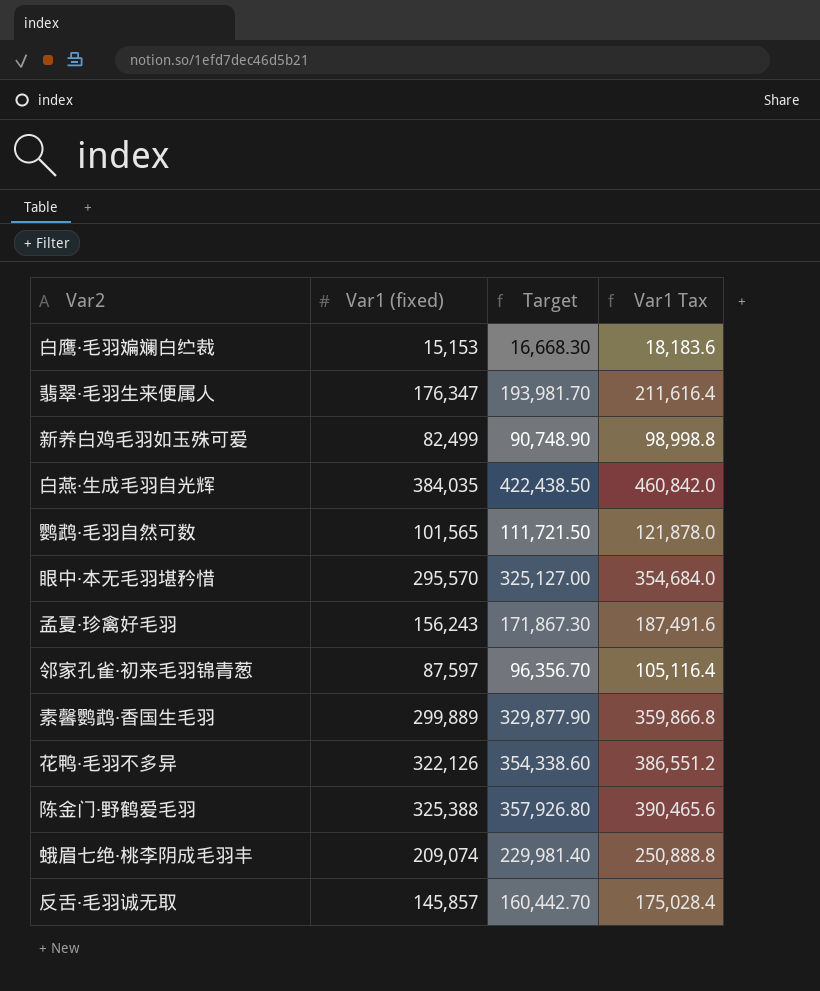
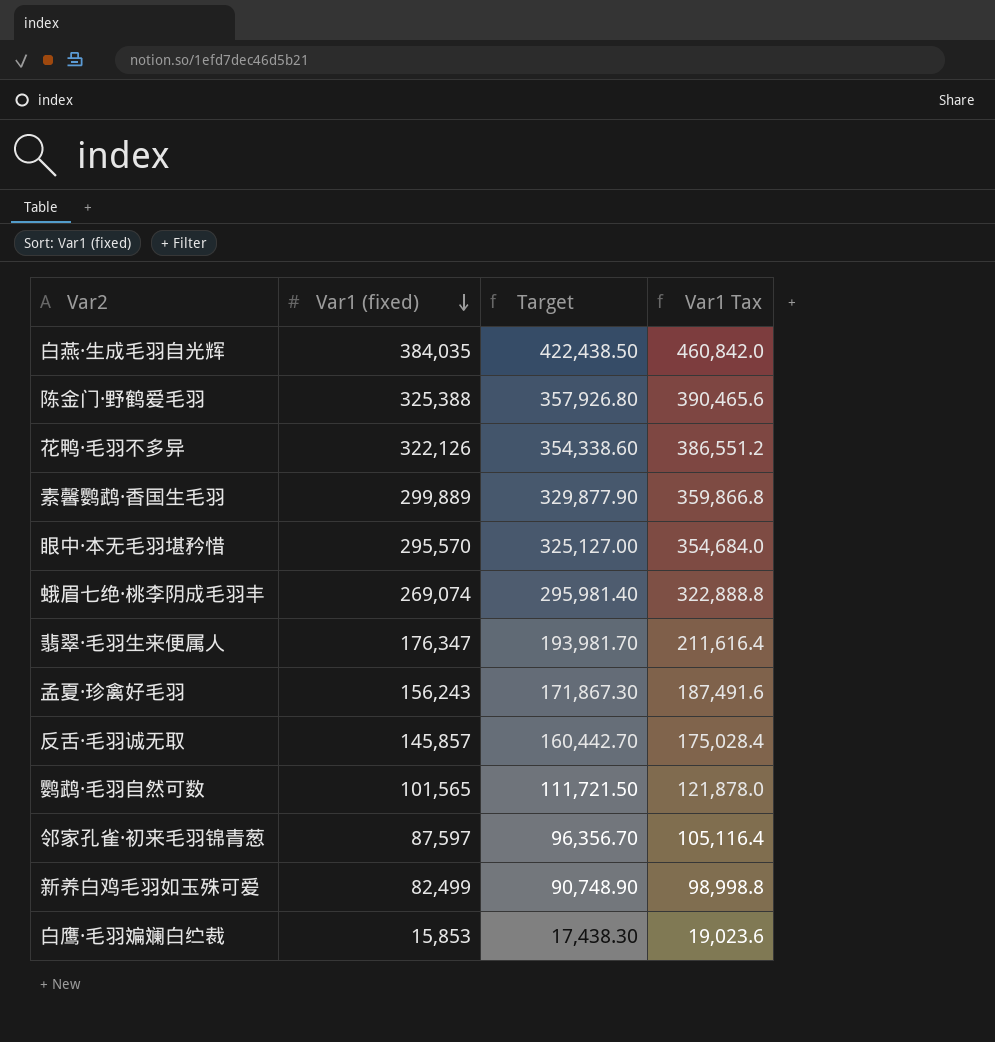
row order: none -> Var1 (fixed) descending
蛾眉七绝·桃李阴成毛羽丰 | Var1 (fixed): 209,074 -> 269,074
蛾眉七绝·桃李阴成毛羽丰 | Target: 229,981.40 -> 295,981.40
蛾眉七绝·桃李阴成毛羽丰 | Var1 Tax: 250,888.8 -> 322,888.8
白鹰·毛羽斒斓白纻裁 | Var1 (fixed): 15,153 -> 15,853
白鹰·毛羽斒斓白纻裁 | Target: 16,668.30 -> 17,438.30
白鹰·毛羽斒斓白纻裁 | Var1 Tax: 18,183.6 -> 19,023.6

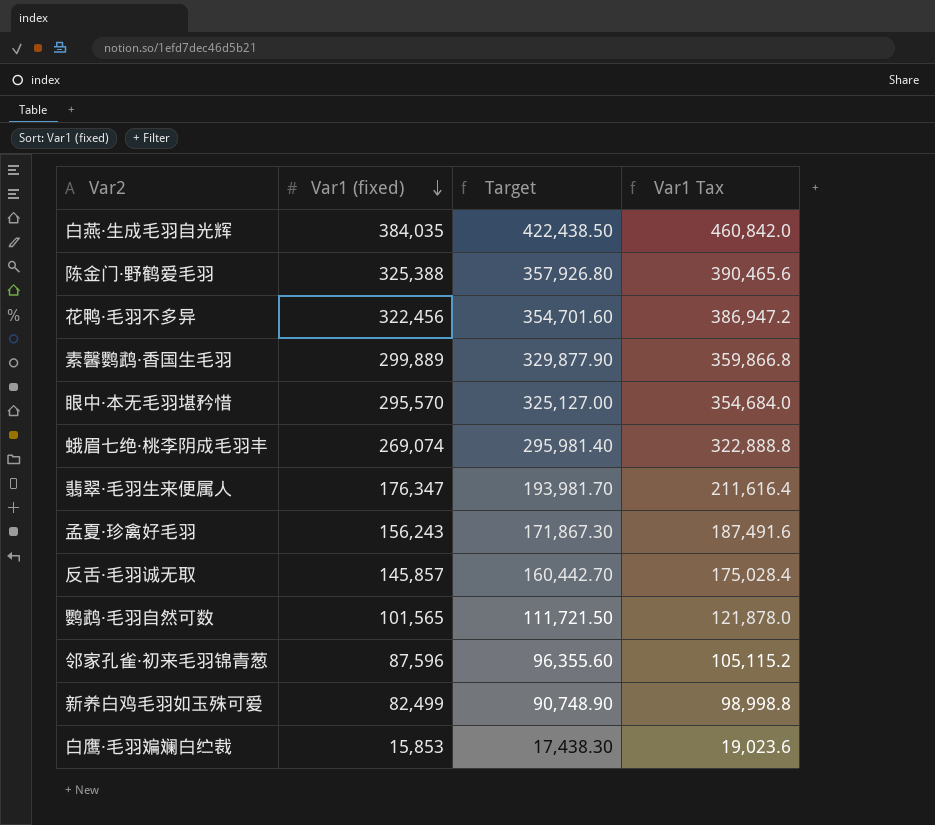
花鸭·毛羽不多异 | Var1 (fixed): 322,126 -> 322,456
花鸭·毛羽不多异 | Target: 354,338.60 -> 354,701.60
花鸭·毛羽不多异 | Var1 Tax: 386,551.2 -> 386,947.2
邻家孔雀·初来毛羽锦青葱 | Var1 (fixed): 87,597 -> 87,596
邻家孔雀·初来毛羽锦青葱 | Target: 96,356.70 -> 96,355.60
邻家孔雀·初来毛羽锦青葱 | Var1 Tax: 105,116.4 -> 105,115.2

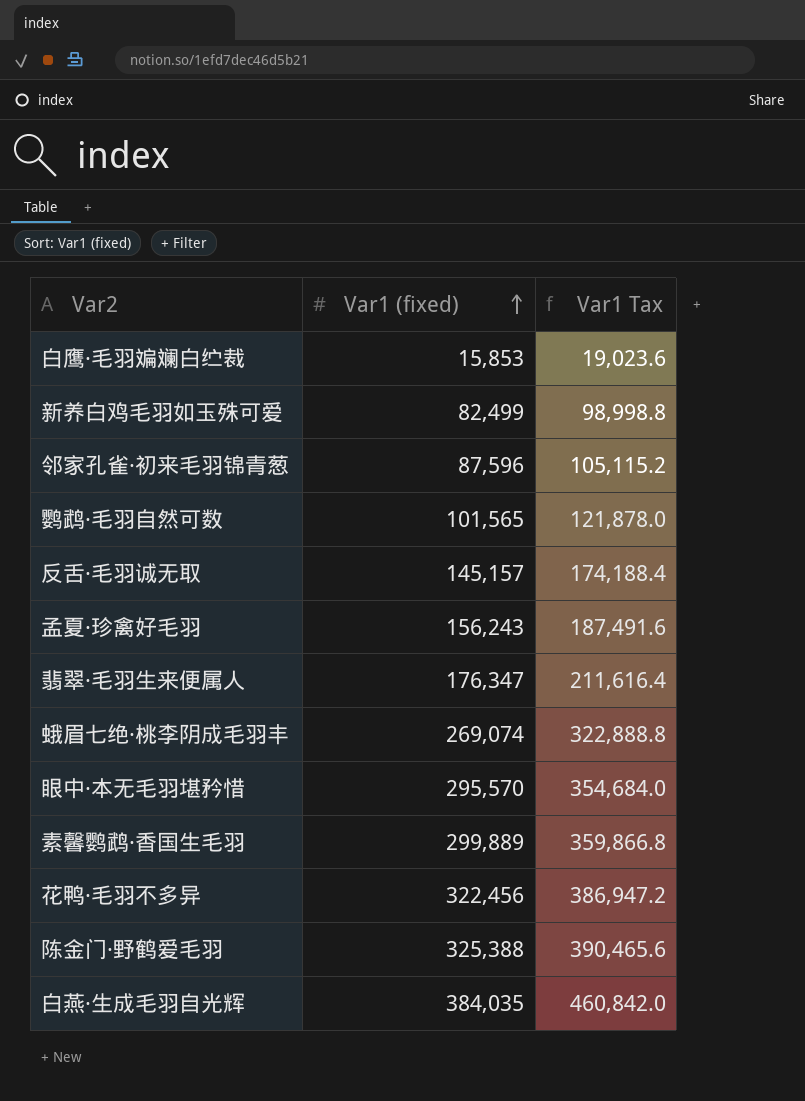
row order: Var1 (fixed) descending -> Var1 (fixed) ascending
column Target | formula: [Var1 (fixed)] * 1.1 -> none
反舌·毛羽诚无取 | Var1 (fixed): 145,857 -> 145,157
反舌·毛羽诚无取 | Var1 Tax: 175,028.4 -> 174,188.4

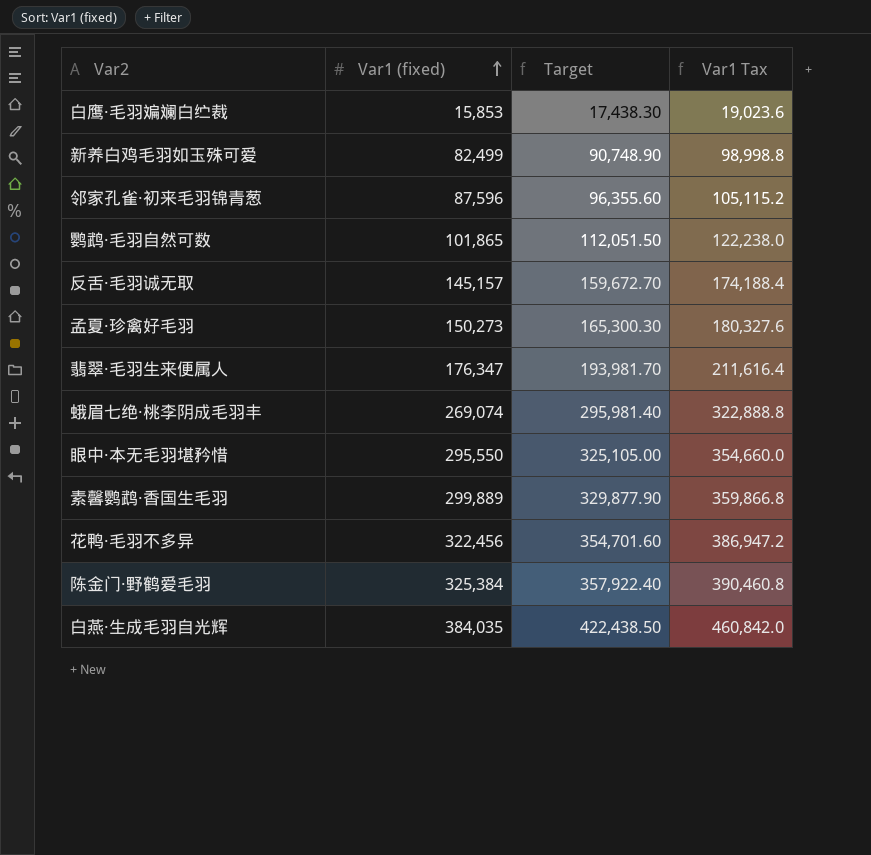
column Target | formula: none -> [Var1 (fixed)] * 1.1
鹦鹉·毛羽自然可数 | Var1 (fixed): 101,565 -> 101,865
鹦鹉·毛羽自然可数 | Var1 Tax: 121,878.0 -> 122,238.0
孟夏·珍禽好毛羽 | Var1 (fixed): 156,243 -> 150,273
孟夏·珍禽好毛羽 | Var1 Tax: 187,491.6 -> 180,327.6
眼中·本无毛羽堪矜惜 | Var1 (fixed): 295,570 -> 295,550
眼中·本无毛羽堪矜惜 | Var1 Tax: 354,684.0 -> 354,660.0
陈金门·野鹤爱毛羽 | Var1 (fixed): 325,388 -> 325,384
陈金门·野鹤爱毛羽 | Var1 Tax: 390,465.6 -> 390,460.8

